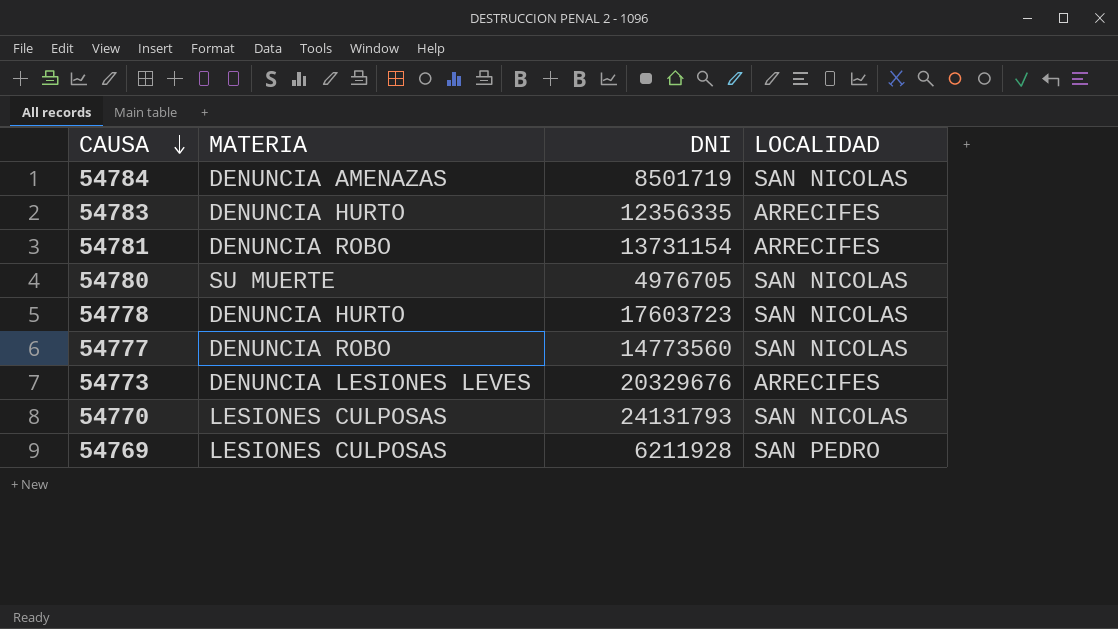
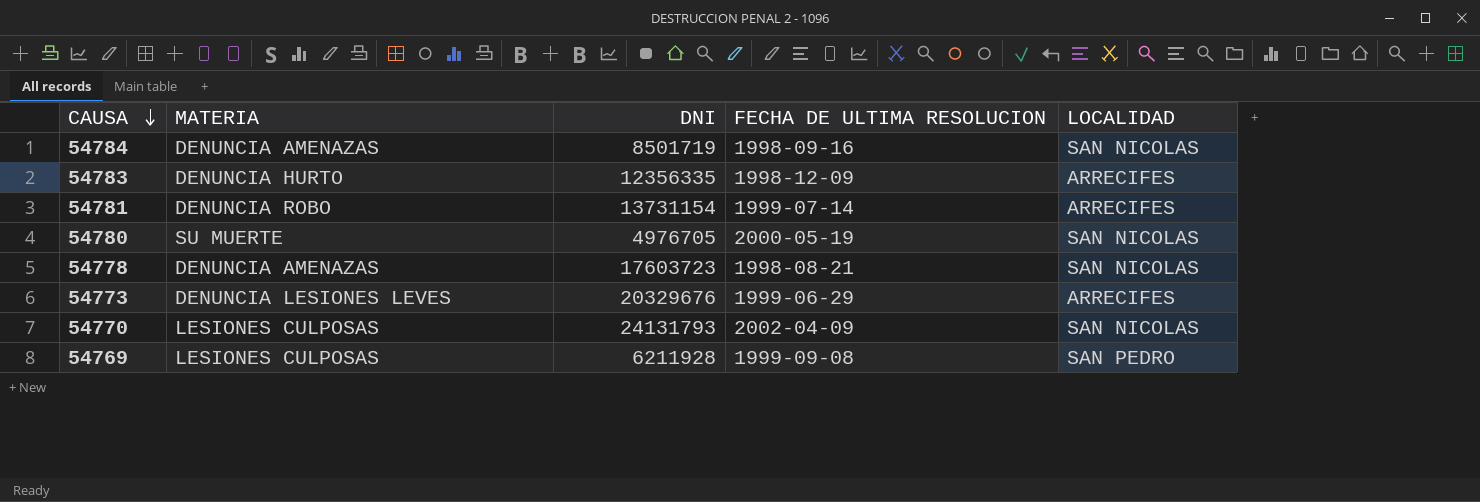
column FECHA DE ULTIMA RESOLUCION | position: none -> 4
row 54777: DENUNCIA ROBO | 14773560 | SAN NICOLAS -> none
54778 | MATERIA: DENUNCIA HURTO -> DENUNCIA AMENAZAS

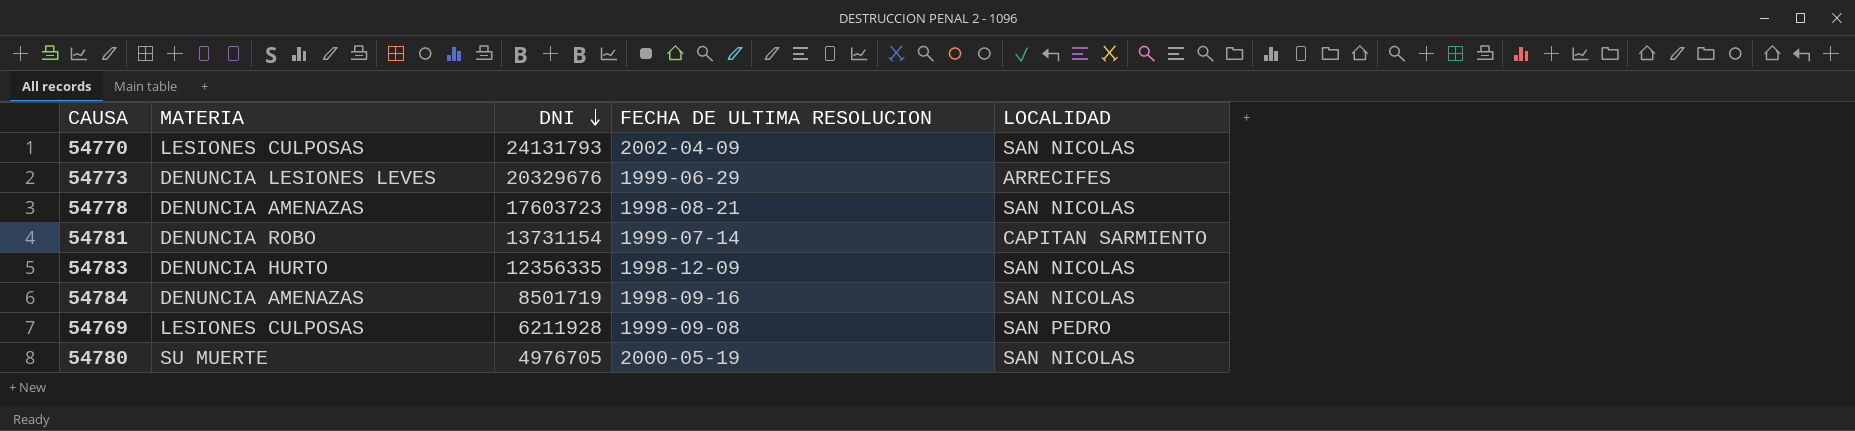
row order: CAUSA descending -> DNI descending
54781 | LOCALIDAD: ARRECIFES -> CAPITAN SARMIENTO
54783 | LOCALIDAD: ARRECIFES -> SAN NICOLAS

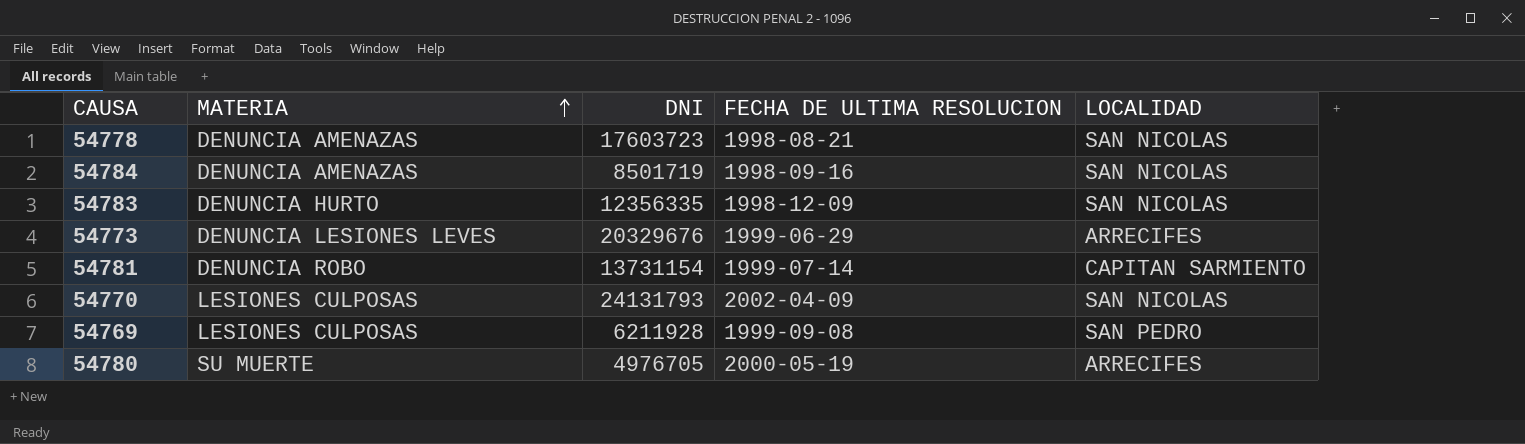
row order: DNI descending -> MATERIA ascending
54780 | LOCALIDAD: SAN NICOLAS -> ARRECIFES

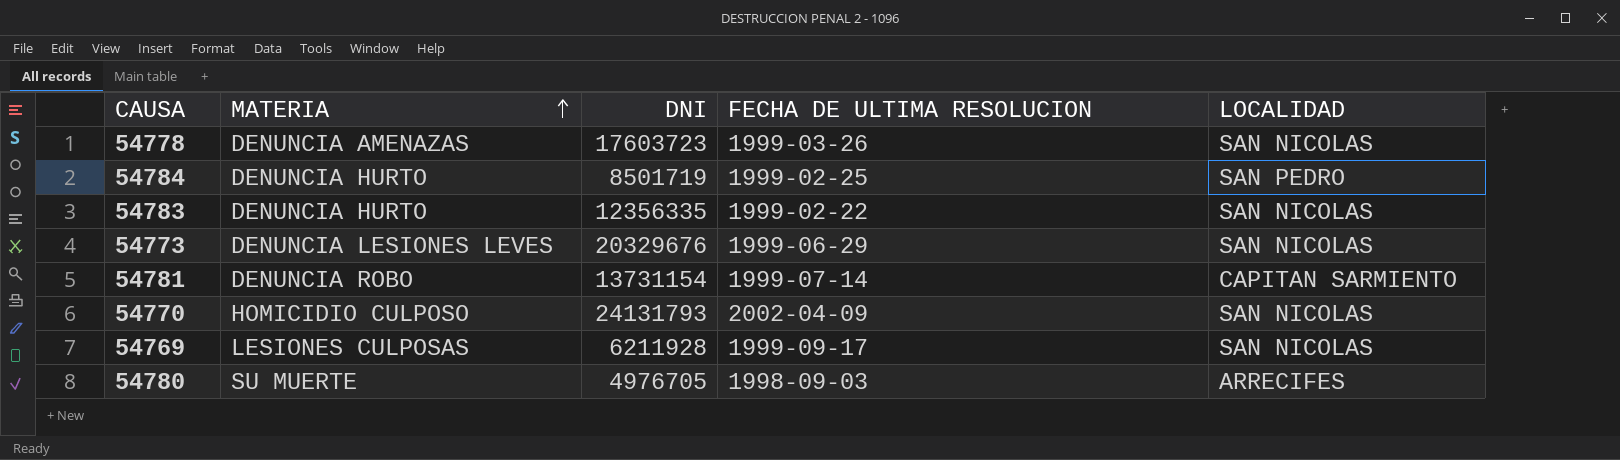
54778 | FECHA DE ULTIMA RESOLUCION: 1998-08-21 -> 1999-03-26
54784 | MATERIA: DENUNCIA AMENAZAS -> DENUNCIA HURTO
54784 | FECHA DE ULTIMA RESOLUCION: 1998-09-16 -> 1999-02-25
54784 | LOCALIDAD: SAN NICOLAS -> SAN PEDRO
54783 | FECHA DE ULTIMA RESOLUCION: 1998-12-09 -> 1999-02-22
54773 | LOCALIDAD: ARRECIFES -> SAN NICOLAS
54770 | MATERIA: LESIONES CULPOSAS -> HOMICIDIO CULPOSO
54769 | FECHA DE ULTIMA RESOLUCION: 1999-09-08 -> 1999-09-17
54769 | LOCALIDAD: SAN PEDRO -> SAN NICOLAS
54780 | FECHA DE ULTIMA RESOLUCION: 2000-05-19 -> 1998-09-03

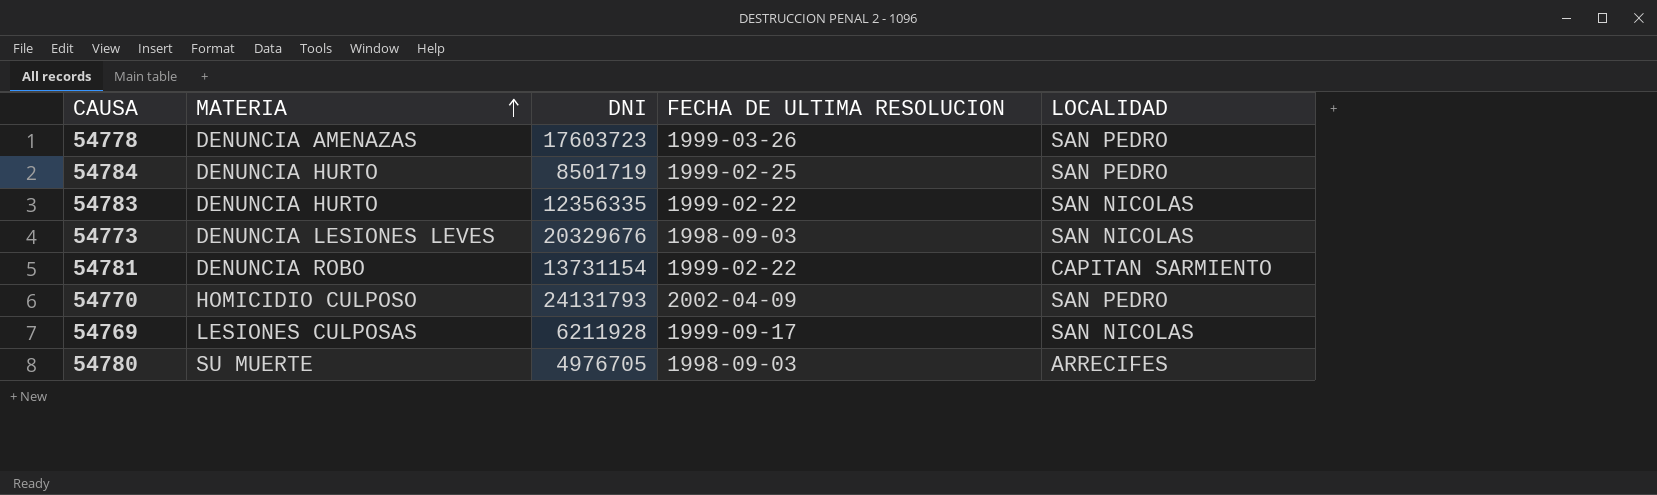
54778 | LOCALIDAD: SAN NICOLAS -> SAN PEDRO
54773 | FECHA DE ULTIMA RESOLUCION: 1999-06-29 -> 1998-09-03
54781 | FECHA DE ULTIMA RESOLUCION: 1999-07-14 -> 1999-02-22
54770 | LOCALIDAD: SAN NICOLAS -> SAN PEDRO

